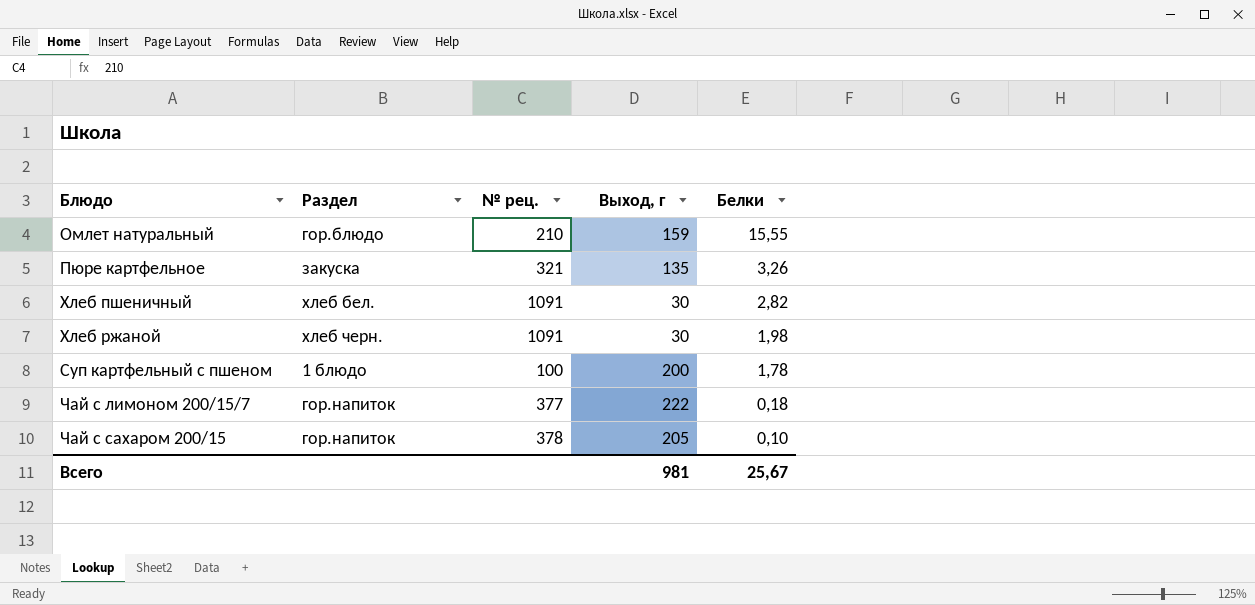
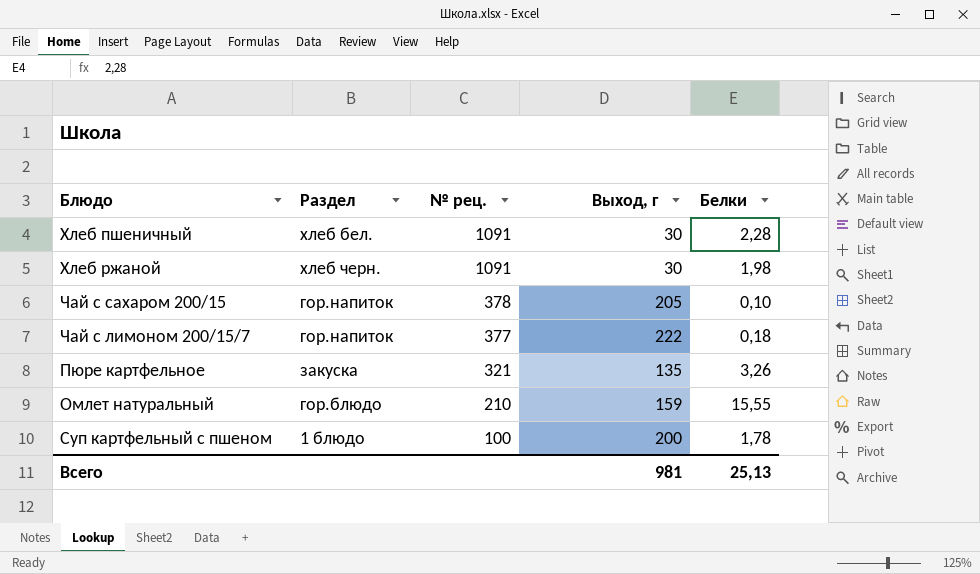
row order: Белки descending -> № рец. descending
Хлеб пшеничный | Белки: 2,82 -> 2,28
Всего | Белки: 25,67 -> 25,13

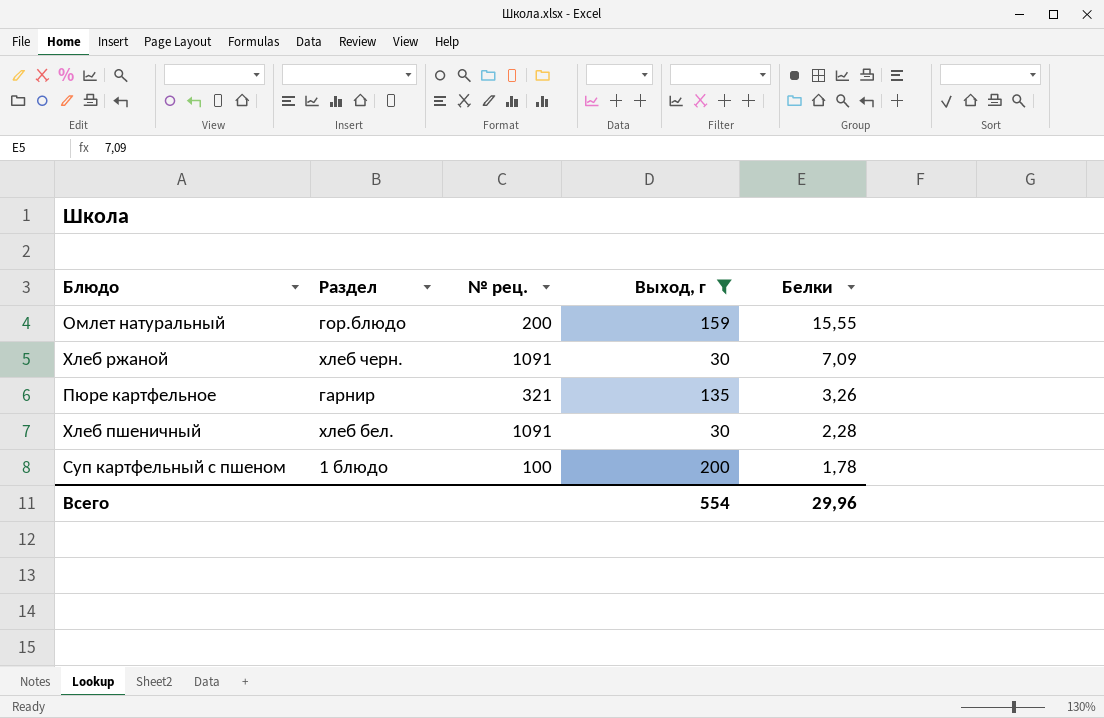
filter: none -> Выход, г <= 200
row order: № рец. descending -> Белки descending
Омлет натуральный | № рец.: 210 -> 200
Хлеб ржаной | Белки: 1,98 -> 7,09
Пюре картфельное | Раздел: закуска -> гарнир
Всего | Выход, г: 981 -> 554
Всего | Белки: 25,13 -> 29,96

